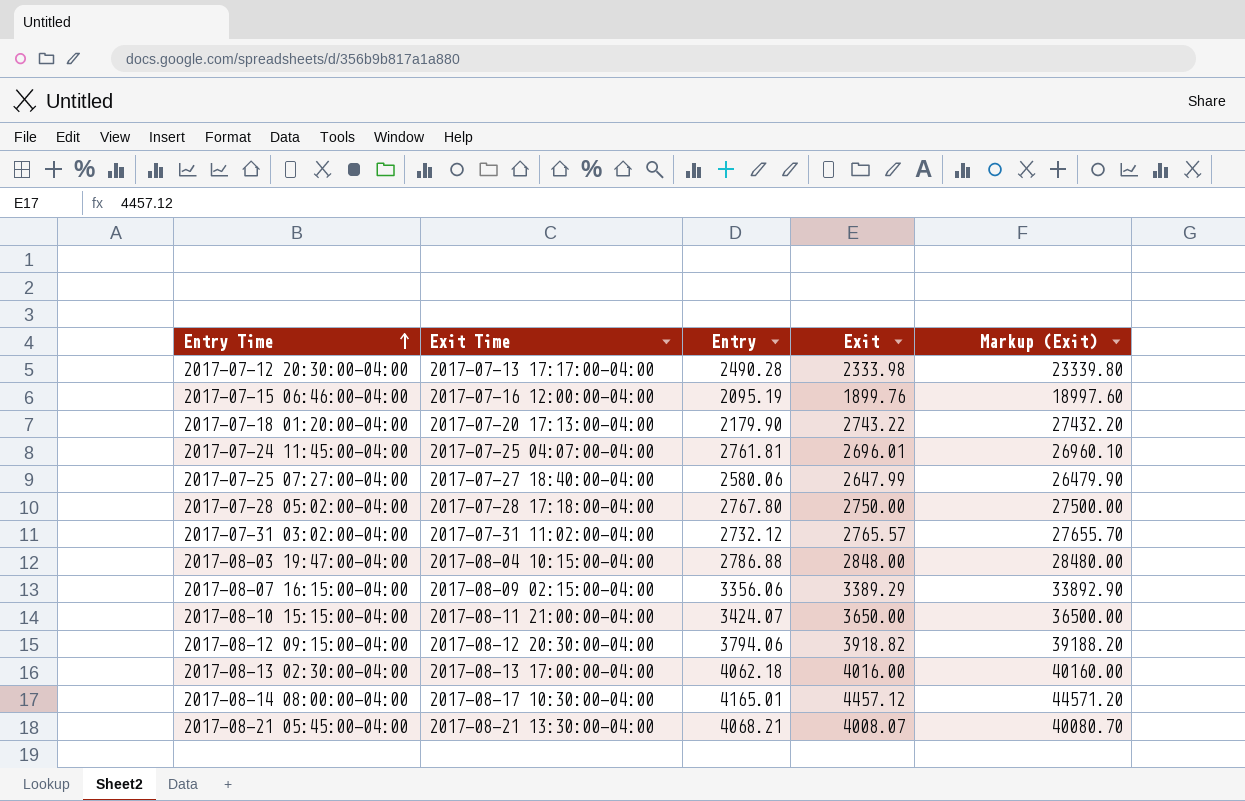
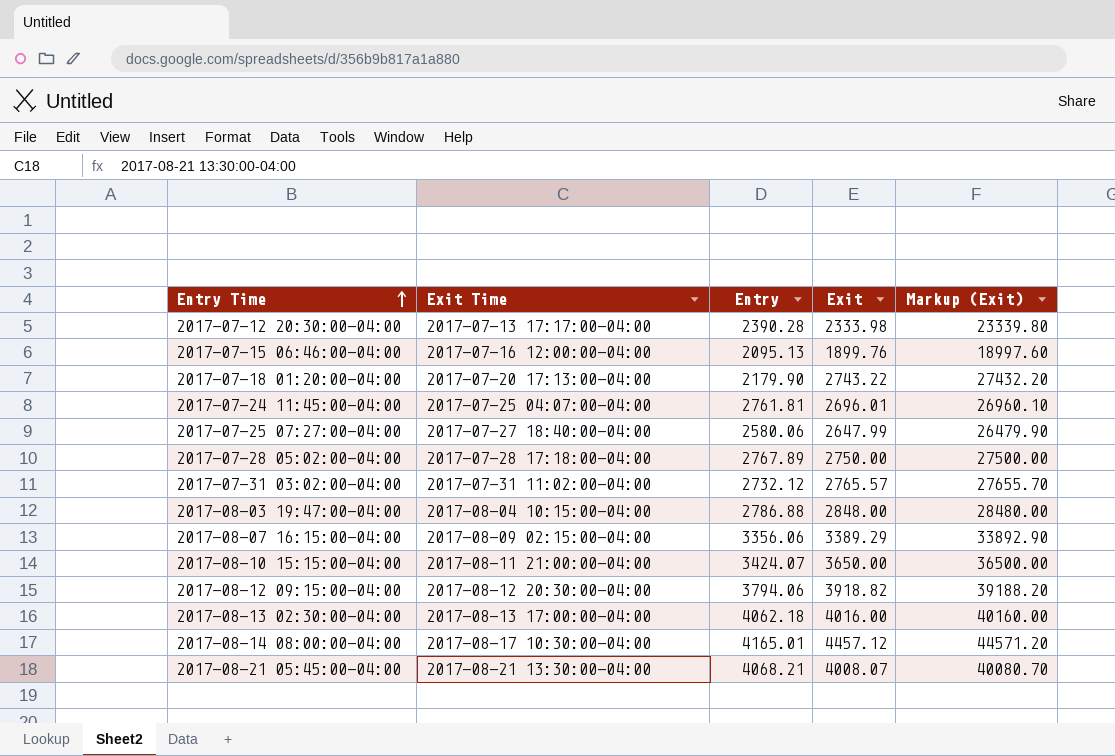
2017-07-12 20:30:00-04:00 | Entry: 2490.28 -> 2390.28
2017-07-15 06:46:00-04:00 | Entry: 2095.19 -> 2095.13
2017-07-28 05:02:00-04:00 | Entry: 2767.80 -> 2767.89

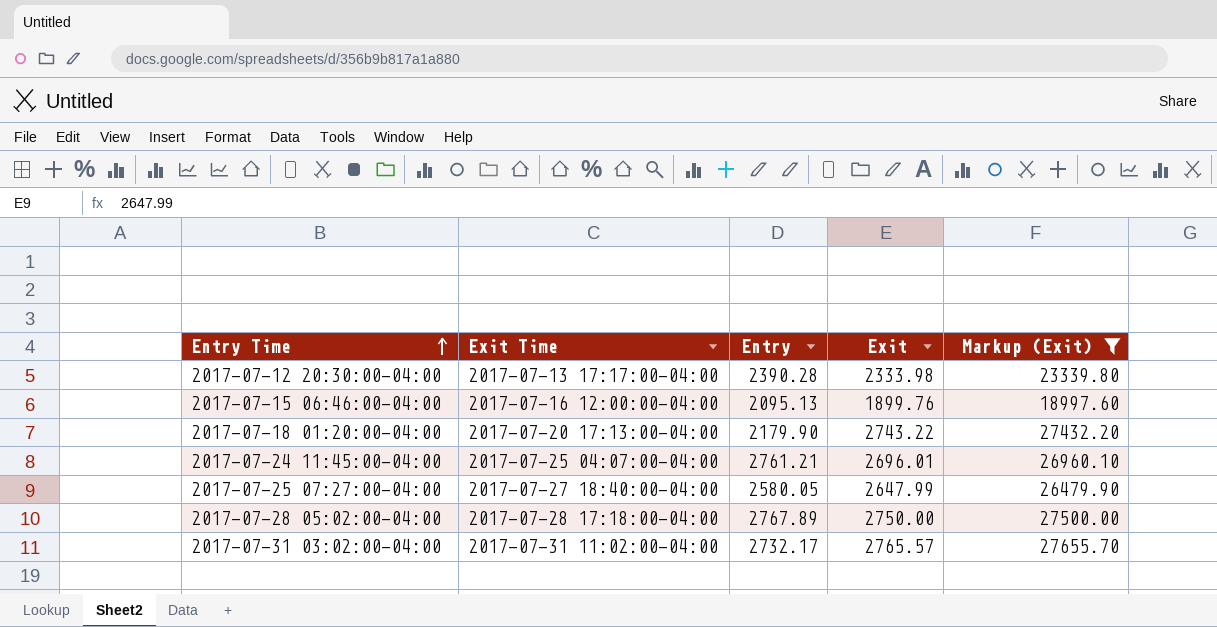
filter: none -> Markup (Exit) <= 27655.70
2017-07-24 11:45:00-04:00 | Entry: 2761.81 -> 2761.21
2017-07-25 07:27:00-04:00 | Entry: 2580.06 -> 2580.05
2017-07-31 03:02:00-04:00 | Entry: 2732.12 -> 2732.17

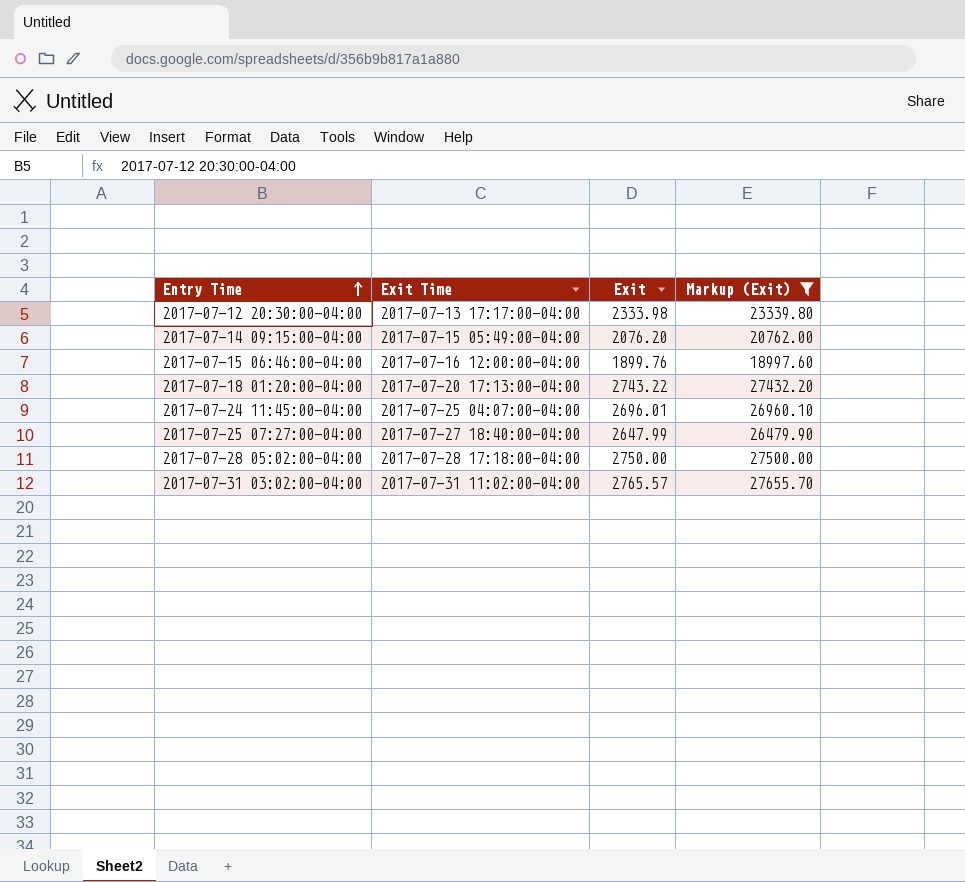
column Entry | position: 3 -> none
row 2017-07-14 09:15:00-04:00: none -> 2017-07-15 05:49:00-04:00 | 2076.20 | 20762.00

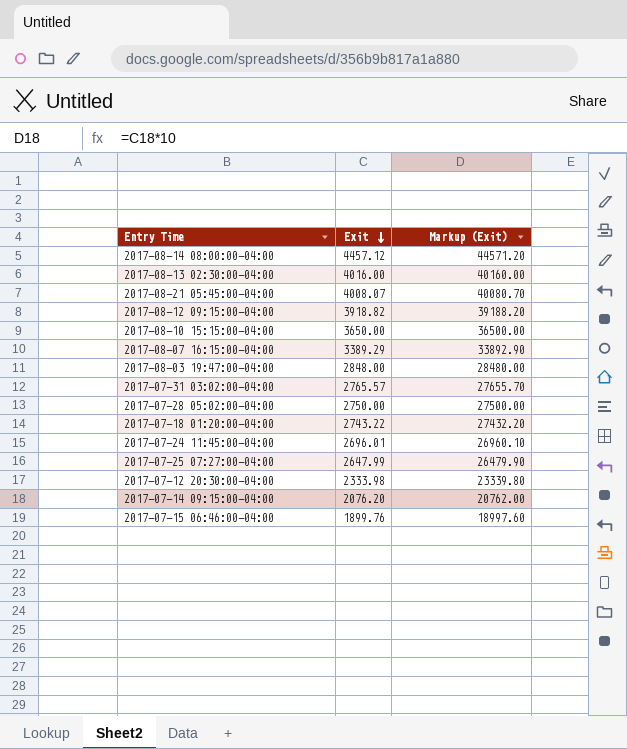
filter: Markup (Exit) <= 27655.70 -> none
row order: Entry Time ascending -> Exit descending
column Exit Time | position: 2 -> none

